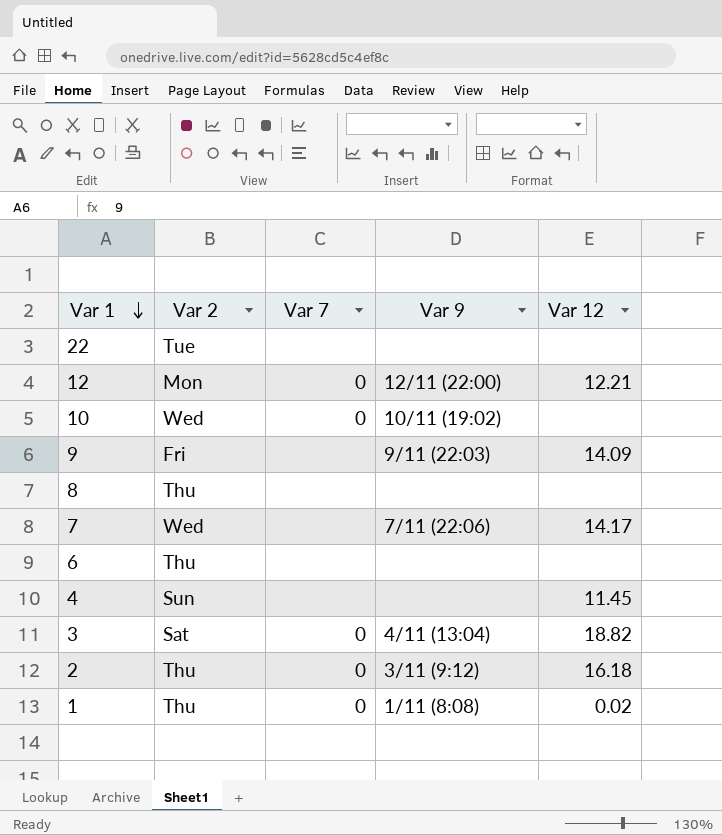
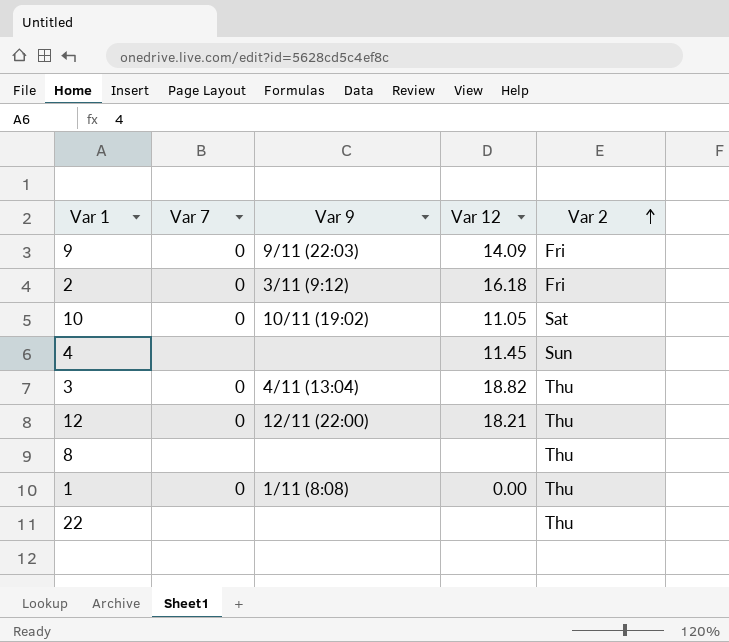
row order: Var 1 descending -> Var 2 ascending
column Var 2 | position: 2 -> 5
row 7: Wed | none | 7/11 (22:06) | 14.17 -> none
row 6: Thu | none | none | none -> none
9 | Var 7: none -> 0
2 | Var 2: Thu -> Fri
10 | Var 12: none -> 11.05
10 | Var 2: Wed -> Sat
3 | Var 2: Sat -> Thu
12 | Var 12: 12.21 -> 18.21
12 | Var 2: Mon -> Thu
1 | Var 12: 0.02 -> 0.00
22 | Var 2: Tue -> Thu

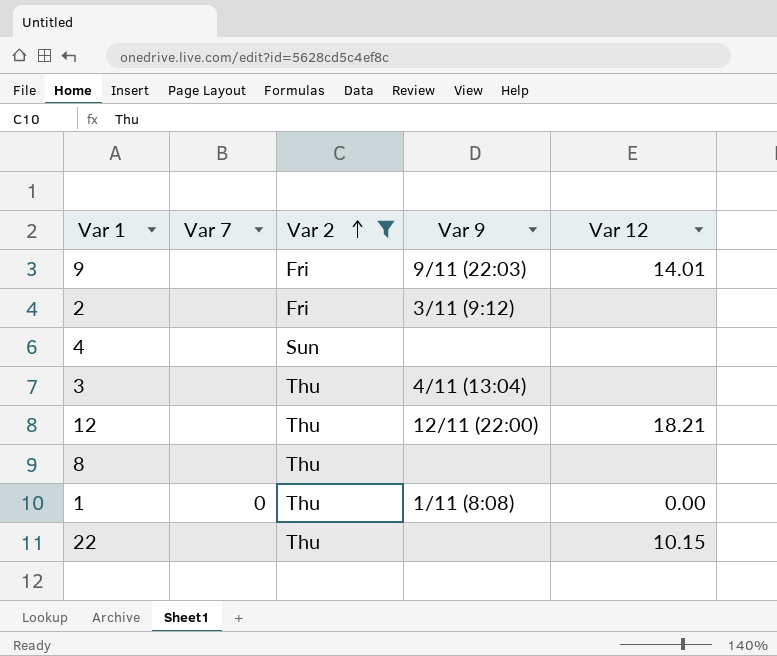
filter: none -> Var 2 != Sat
column Var 2 | position: 5 -> 3
9 | Var 7: 0 -> none
9 | Var 12: 14.09 -> 14.01
2 | Var 7: 0 -> none
2 | Var 12: 16.18 -> none
4 | Var 12: 11.45 -> none
3 | Var 7: 0 -> none
3 | Var 12: 18.82 -> none
12 | Var 7: 0 -> none
22 | Var 12: none -> 10.15

